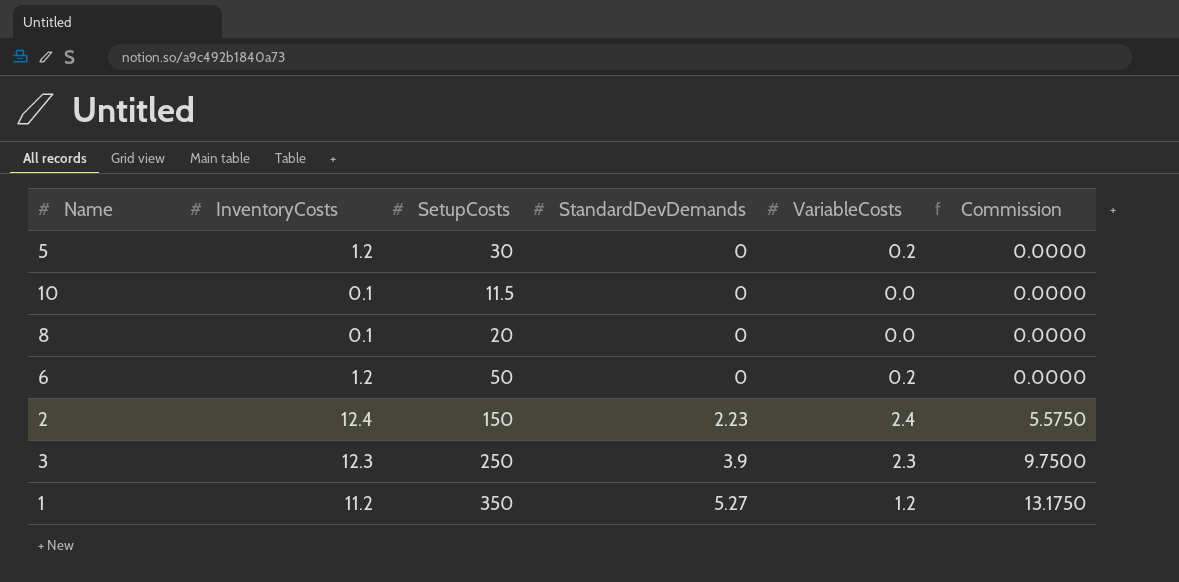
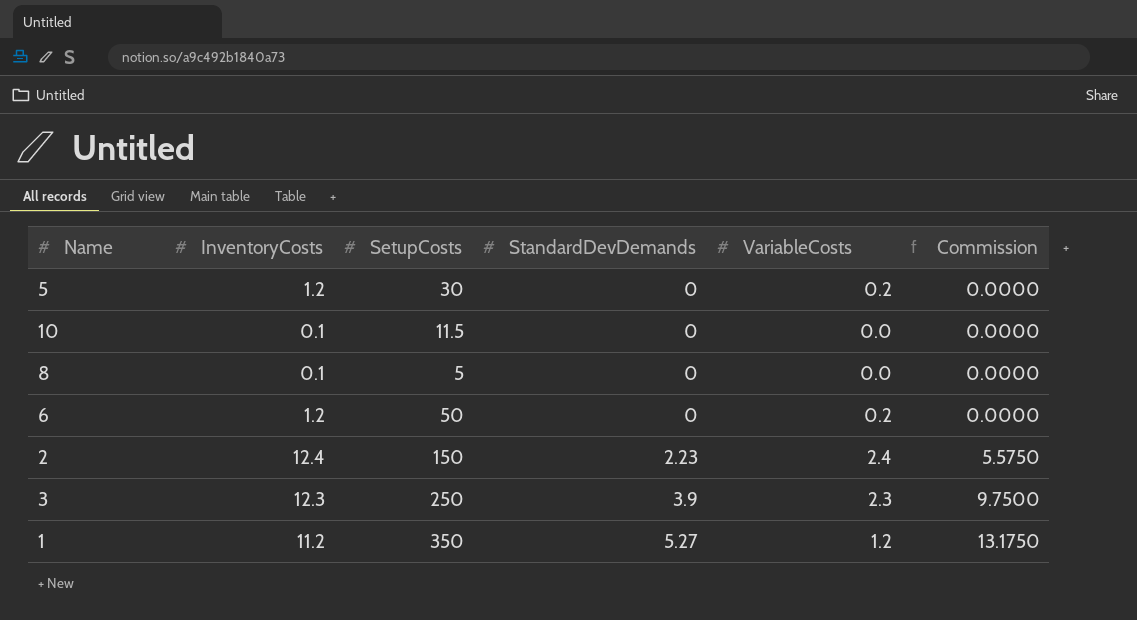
8 | SetupCosts: 20 -> 5

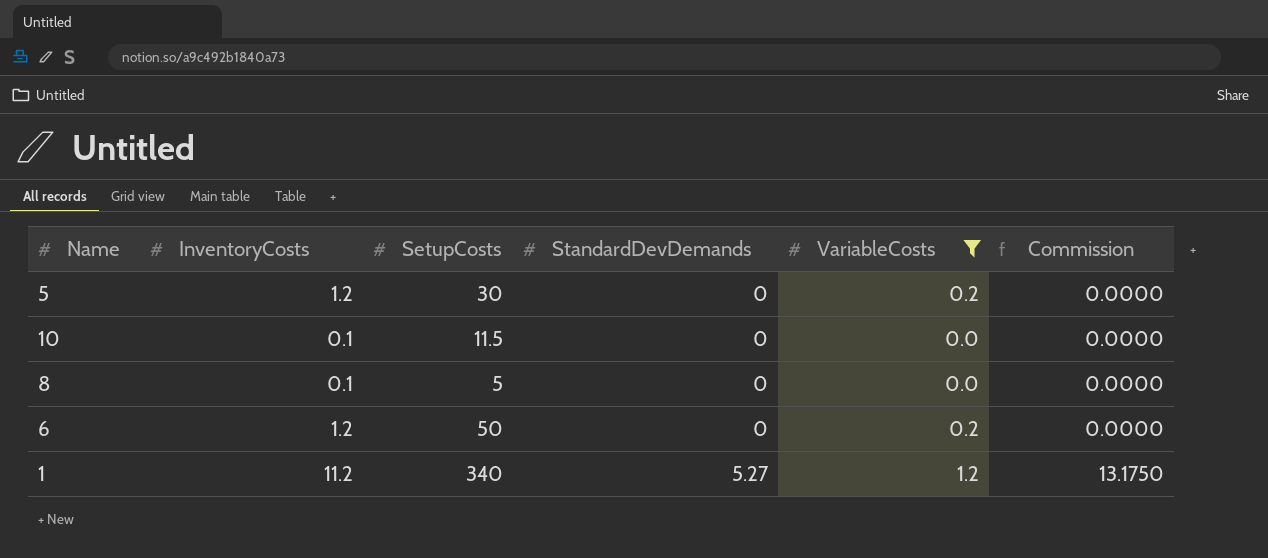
filter: none -> VariableCosts <= 1.2
1 | SetupCosts: 350 -> 340

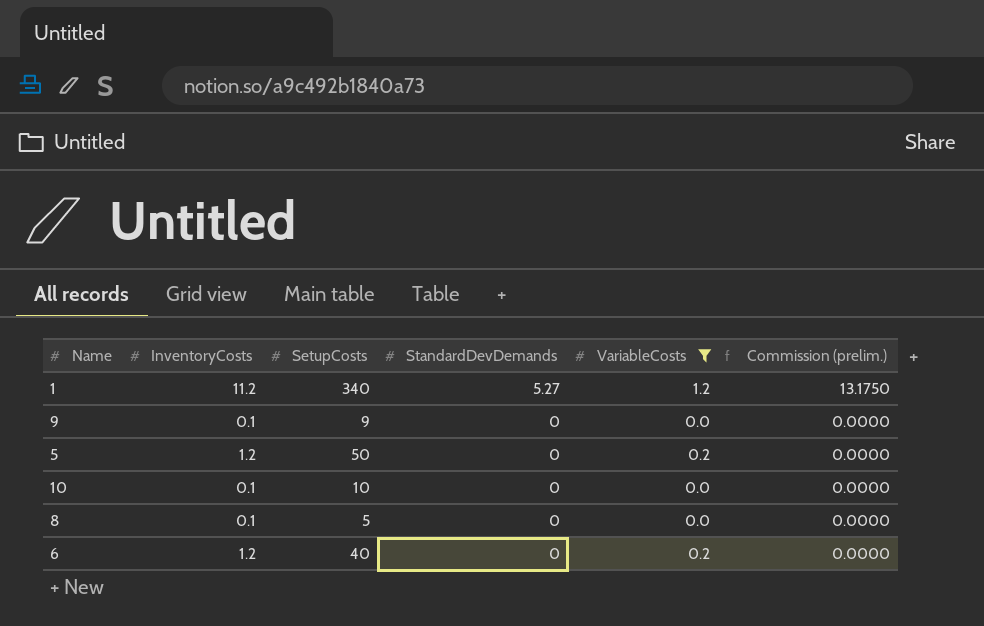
row order: StandardDevDemands ascending -> StandardDevDemands descending
column name: Commission -> Commission (prelim.)
row 9: none -> 0.1 | 9 | 0 | 0.0 | 0.0000
5 | SetupCosts: 30 -> 50
10 | SetupCosts: 11.5 -> 10
6 | SetupCosts: 50 -> 40

